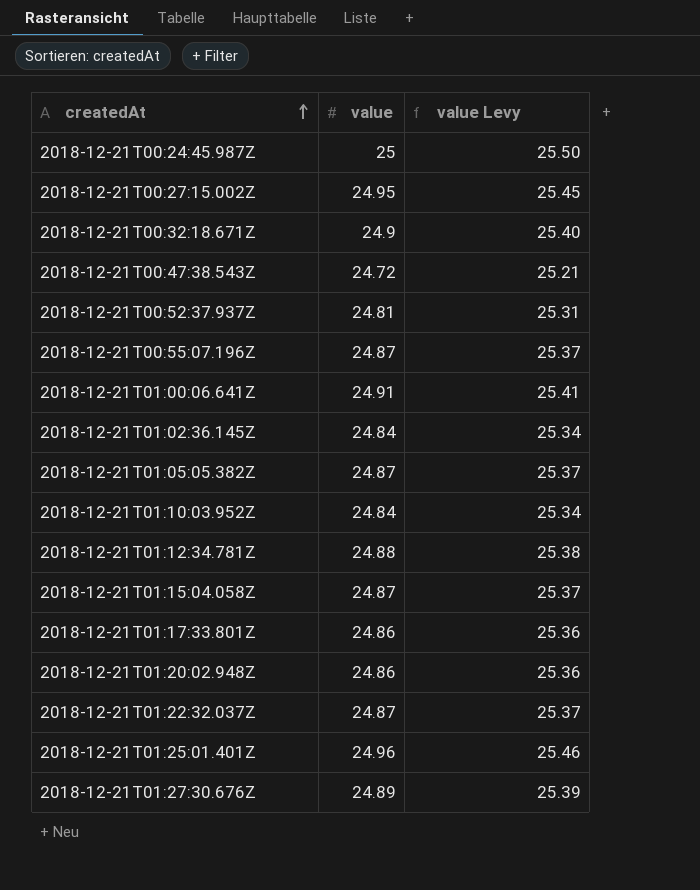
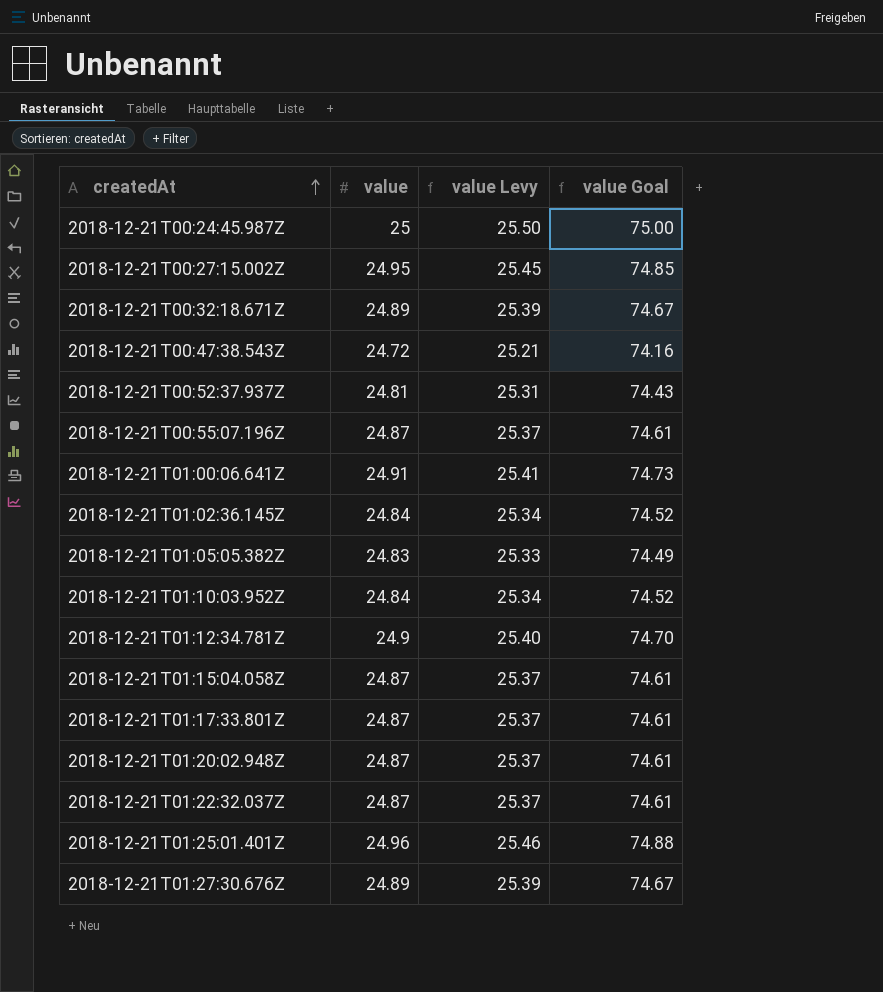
column value Goal | formula: none -> [value] * 3
2018-12-21T00:32:18.671Z | value: 24.9 -> 24.89
2018-12-21T00:32:18.671Z | value Levy: 25.40 -> 25.39
2018-12-21T01:05:05.382Z | value: 24.87 -> 24.83
2018-12-21T01:05:05.382Z | value Levy: 25.37 -> 25.33
2018-12-21T01:12:34.781Z | value: 24.88 -> 24.9
2018-12-21T01:12:34.781Z | value Levy: 25.38 -> 25.40
2018-12-21T01:17:33.801Z | value: 24.86 -> 24.87
2018-12-21T01:17:33.801Z | value Levy: 25.36 -> 25.37
2018-12-21T01:20:02.948Z | value: 24.86 -> 24.87
2018-12-21T01:20:02.948Z | value Levy: 25.36 -> 25.37

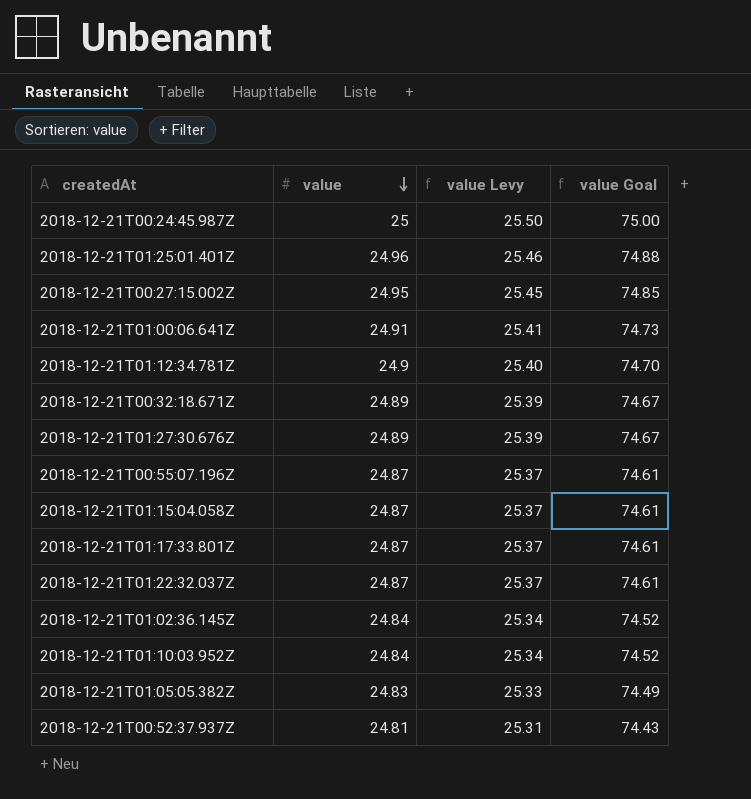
row order: createdAt ascending -> value descending
row 2018-12-21T00:47:38.543Z: 24.72 | 25.21 | 74.16 -> none
row 2018-12-21T01:20:02.948Z: 24.87 | 25.37 | 74.61 -> none

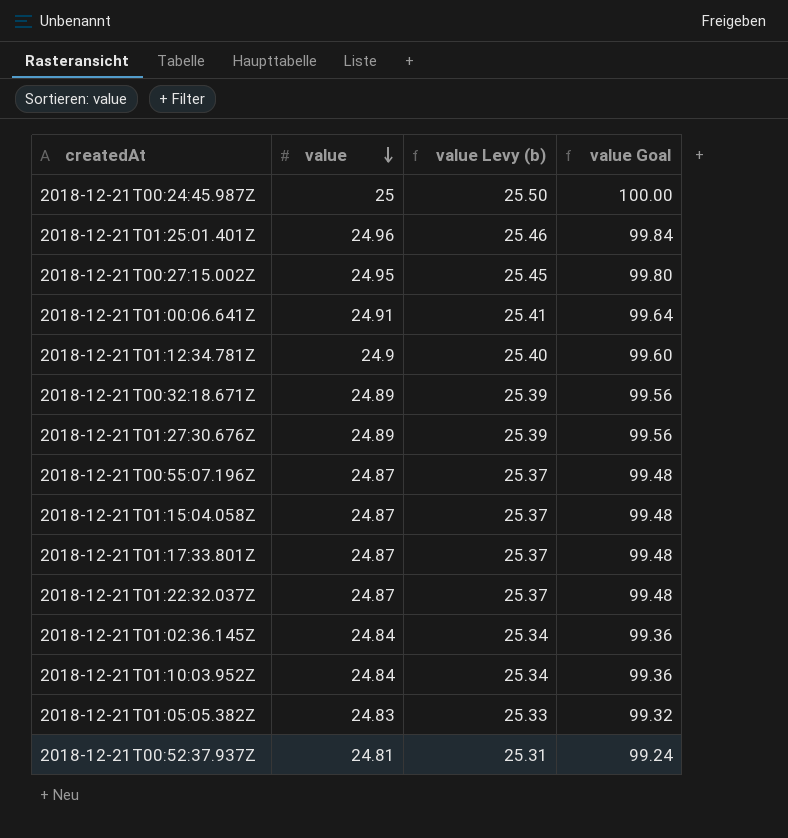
column name: value Levy -> value Levy (b)
column value Goal | formula: [value] * 3 -> [value] * 4

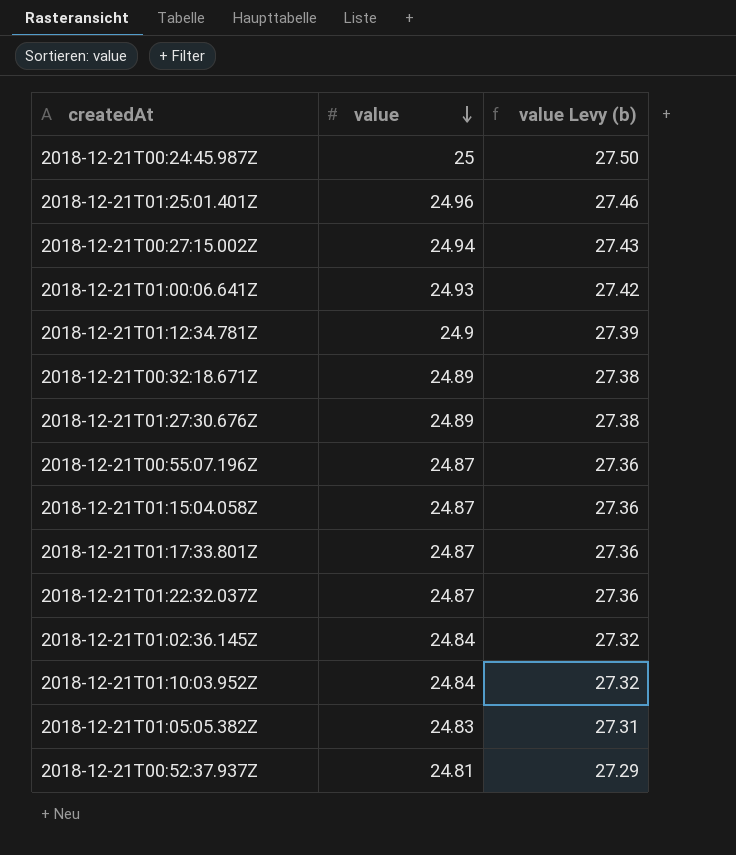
column value Goal | formula: [value] * 4 -> none
column value Levy (b) | formula: [value] * 1.02 -> [value] * 1.1
2018-12-21T00:27:15.002Z | value: 24.95 -> 24.94
2018-12-21T01:00:06.641Z | value: 24.91 -> 24.93

